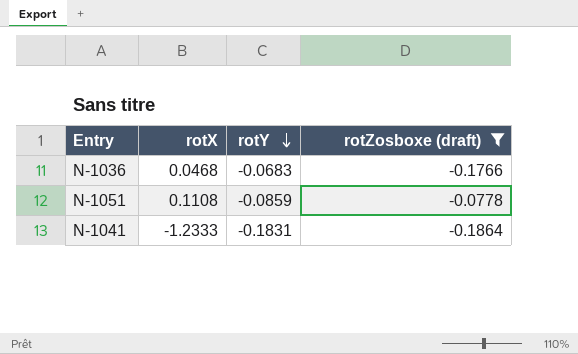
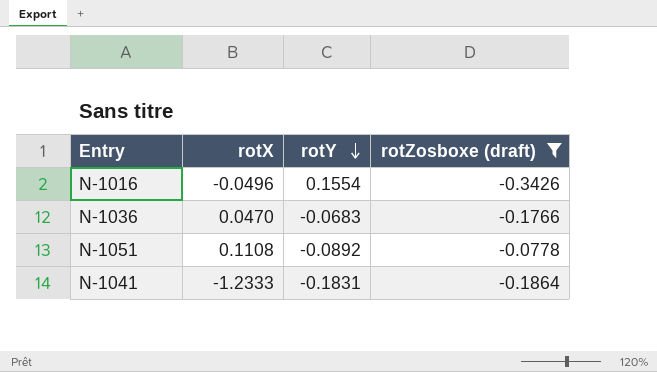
row N-1016: none -> -0.0496 | 0.1554 | -0.3426
N-1036 | rotX: 0.0468 -> 0.0470
N-1051 | rotY: -0.0859 -> -0.0892

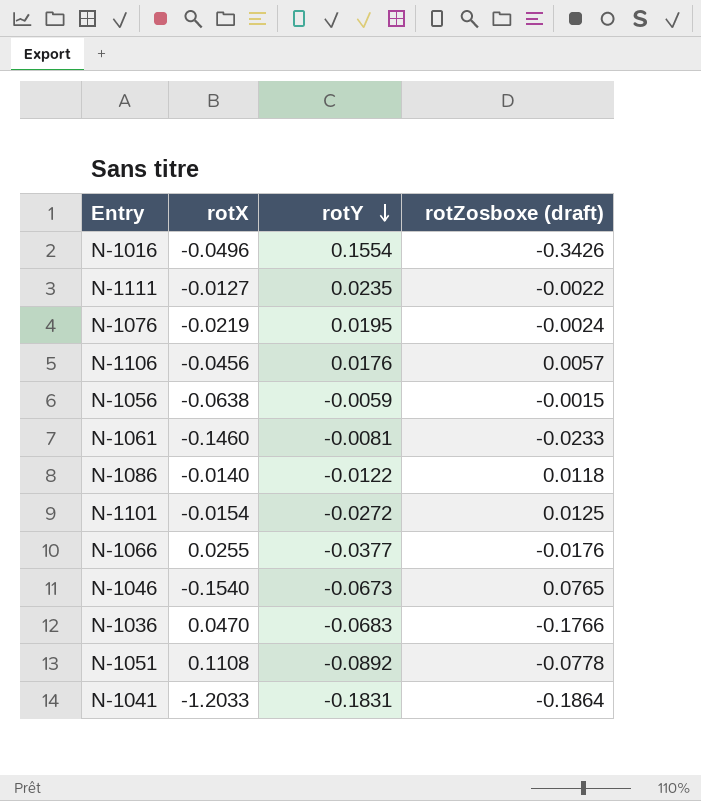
filter: rotZosboxe (draft) <= -0.0778 -> none
N-1041 | rotX: -1.2333 -> -1.2033

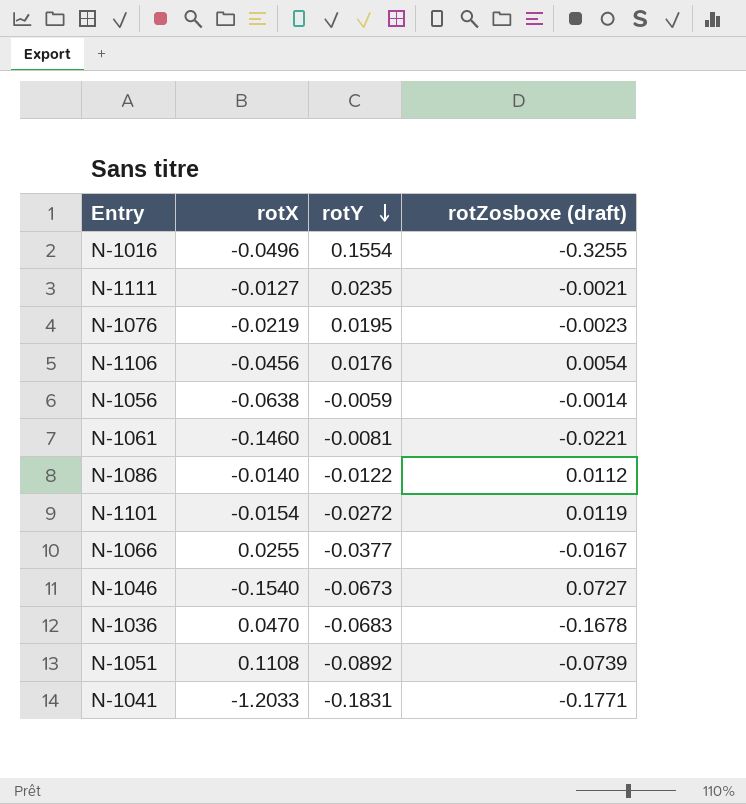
N-1016 | rotZosboxe (draft): -0.3426 -> -0.3255
N-1111 | rotZosboxe (draft): -0.0022 -> -0.0021
N-1076 | rotZosboxe (draft): -0.0024 -> -0.0023
N-1106 | rotZosboxe (draft): 0.0057 -> 0.0054
N-1056 | rotZosboxe (draft): -0.0015 -> -0.0014
N-1061 | rotZosboxe (draft): -0.0233 -> -0.0221
N-1086 | rotZosboxe (draft): 0.0118 -> 0.0112
N-1101 | rotZosboxe (draft): 0.0125 -> 0.0119
N-1066 | rotZosboxe (draft): -0.0176 -> -0.0167
N-1046 | rotZosboxe (draft): 0.0765 -> 0.0727
N-1036 | rotZosboxe (draft): -0.1766 -> -0.1678
N-1051 | rotZosboxe (draft): -0.0778 -> -0.0739
N-1041 | rotZosboxe (draft): -0.1864 -> -0.1771

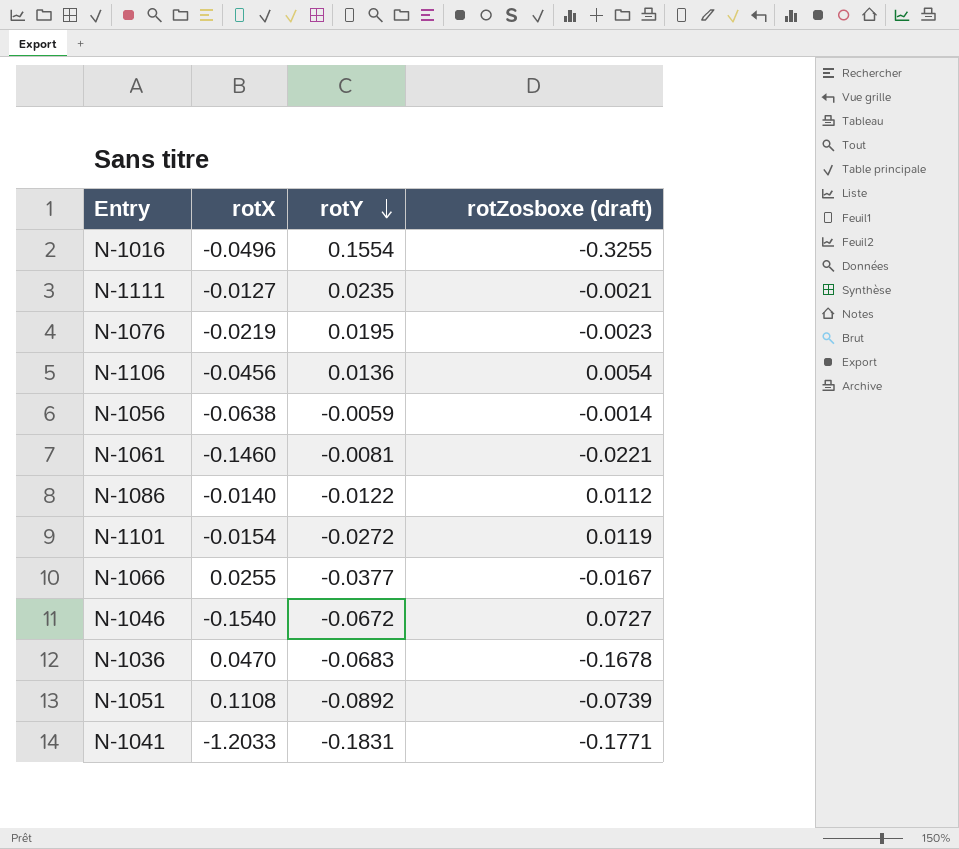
N-1106 | rotY: 0.0176 -> 0.0136
N-1046 | rotY: -0.0673 -> -0.0672

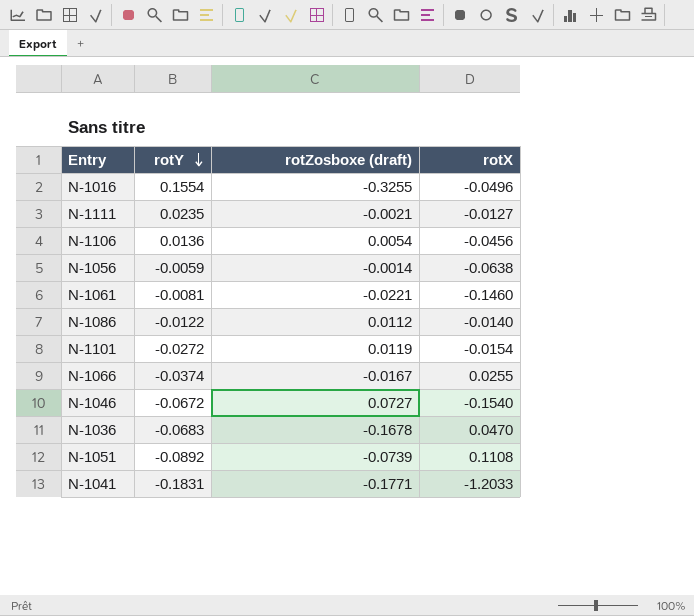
column rotX | position: 2 -> 4
row N-1076: -0.0219 | 0.0195 | -0.0023 -> none
N-1066 | rotY: -0.0377 -> -0.0374

